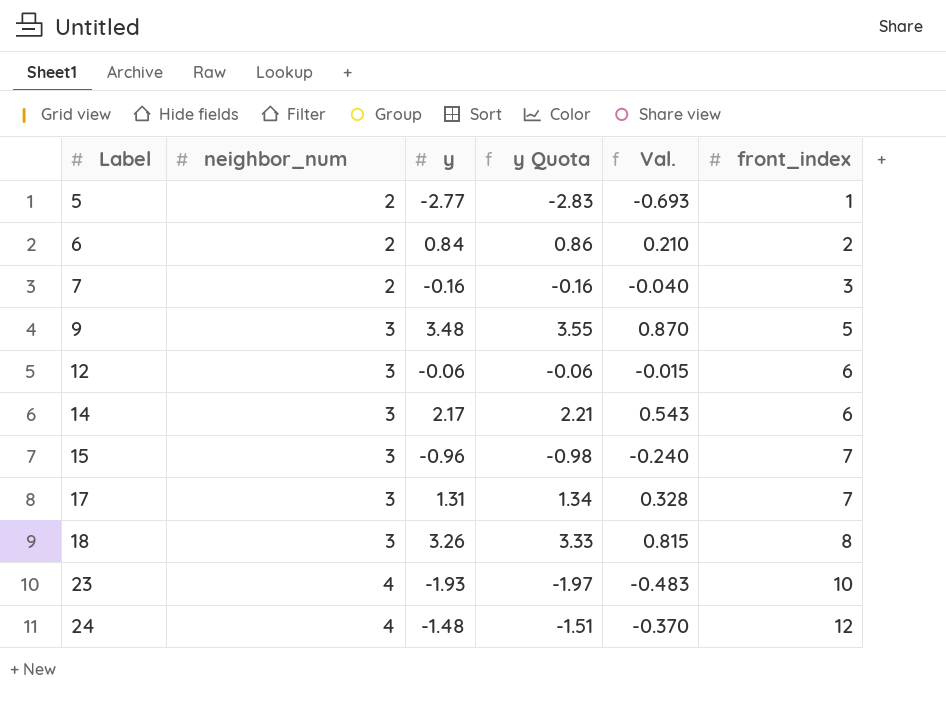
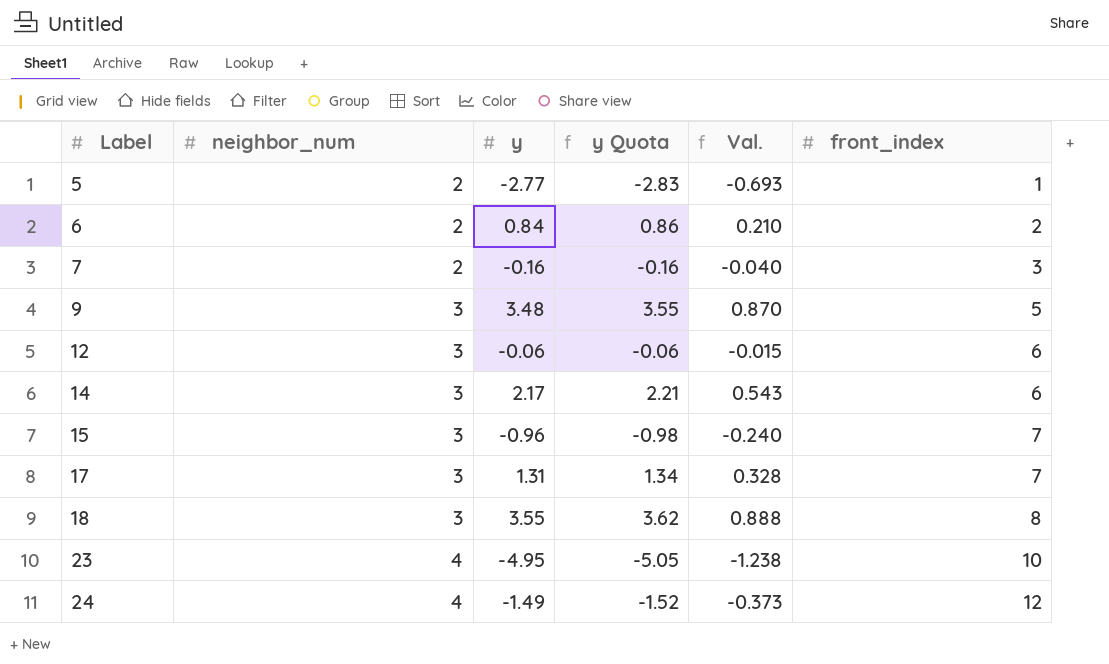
18 | y: 3.26 -> 3.55
18 | y Quota: 3.33 -> 3.62
18 | Val.: 0.815 -> 0.888
23 | y: -1.93 -> -4.95
23 | y Quota: -1.97 -> -5.05
23 | Val.: -0.483 -> -1.238
24 | y: -1.48 -> -1.49
24 | y Quota: -1.51 -> -1.52
24 | Val.: -0.370 -> -0.373

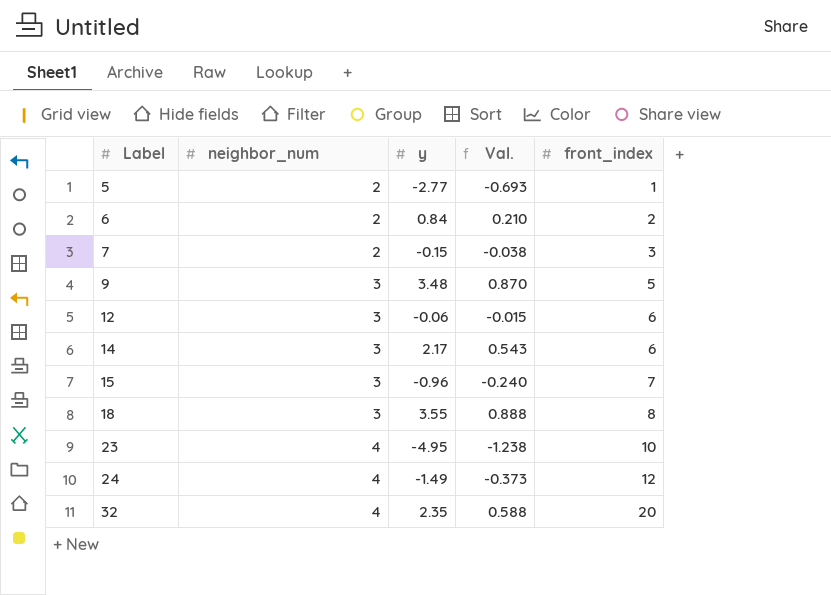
column y Quota | formula: [y] * 1.02 -> none
row 17: 3 | 1.31 | 1.34 | 0.328 | 7 -> none
7 | y: -0.16 -> -0.15
7 | Val.: -0.040 -> -0.038
row 32: none -> 4 | 2.35 | 0.588 | 20

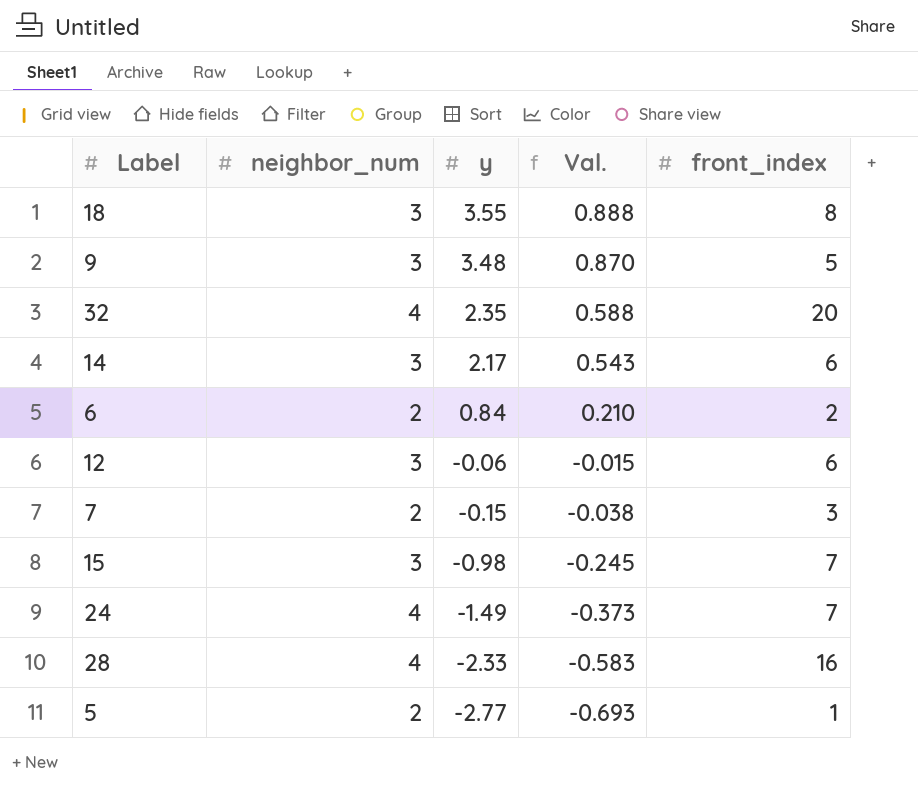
row order: Label ascending -> y descending
row 23: 4 | -4.95 | -1.238 | 10 -> none
15 | y: -0.96 -> -0.98
15 | Val.: -0.240 -> -0.245
24 | front_index: 12 -> 7
row 28: none -> 4 | -2.33 | -0.583 | 16

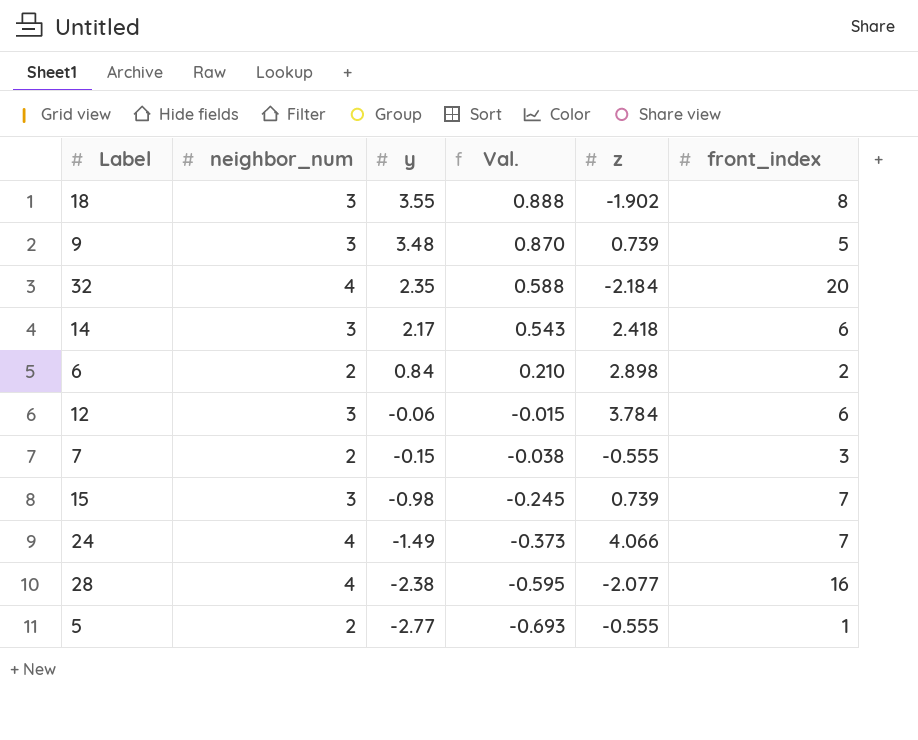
column z | position: none -> 5
28 | y: -2.33 -> -2.38
28 | Val.: -0.583 -> -0.595

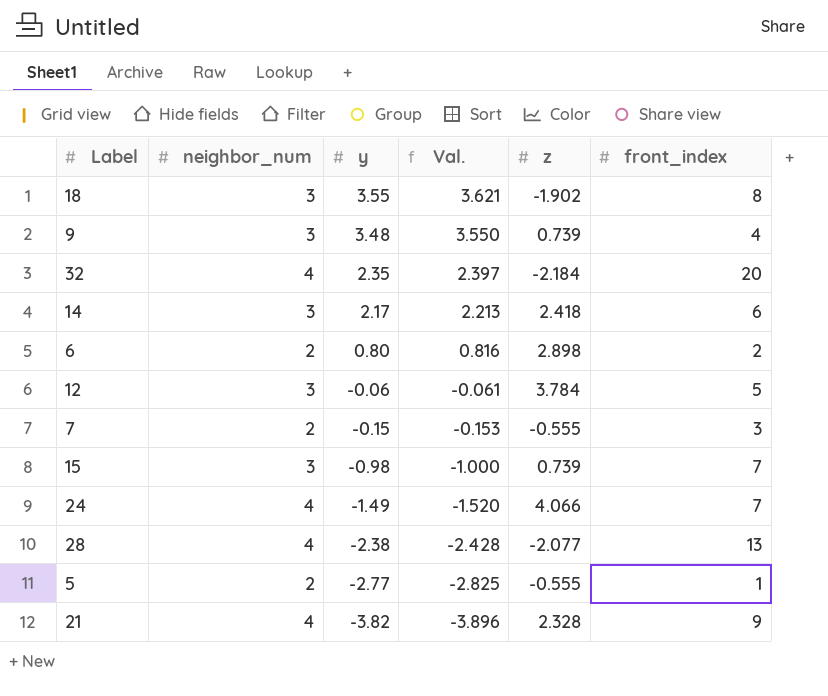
column Val. | formula: [y] * 0.25 -> [y] * 1.02
9 | front_index: 5 -> 4
6 | y: 0.84 -> 0.80
12 | front_index: 6 -> 5
28 | front_index: 16 -> 13
row 21: none -> 4 | -3.82 | -3.896 | 2.328 | 9

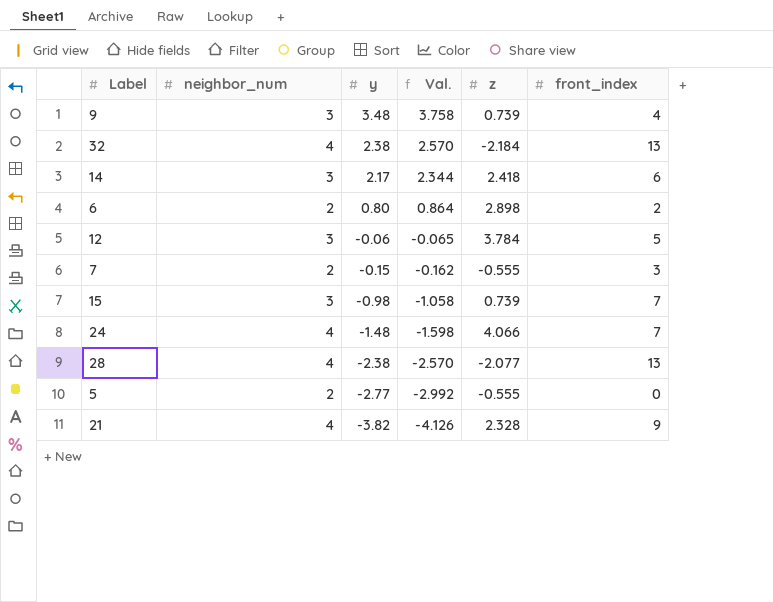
column Val. | formula: [y] * 1.02 -> [y] * 1.08
row 18: 3 | 3.55 | 3.621 | -1.902 | 8 -> none
32 | y: 2.35 -> 2.38
32 | front_index: 20 -> 13
24 | y: -1.49 -> -1.48
5 | front_index: 1 -> 0

